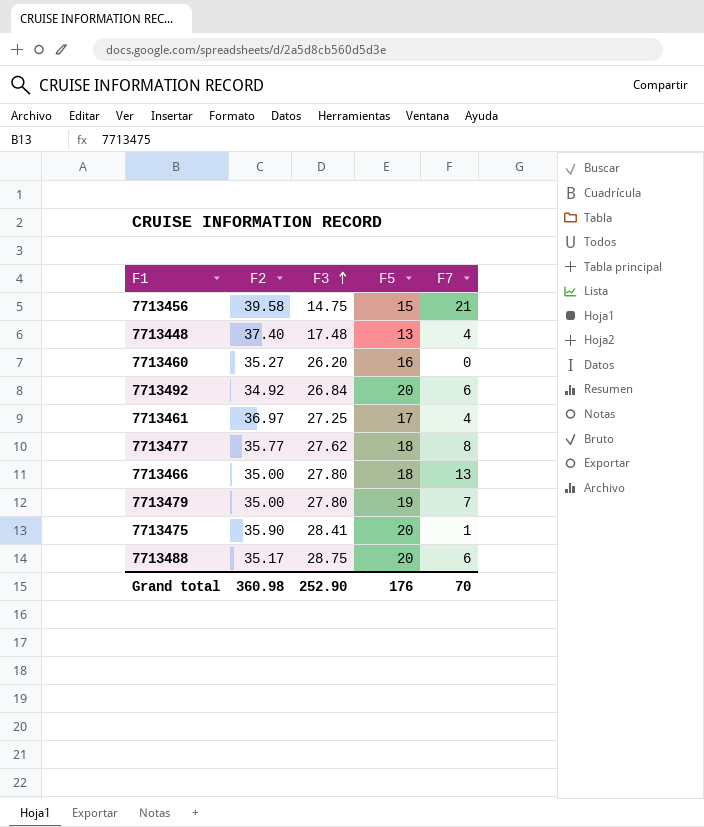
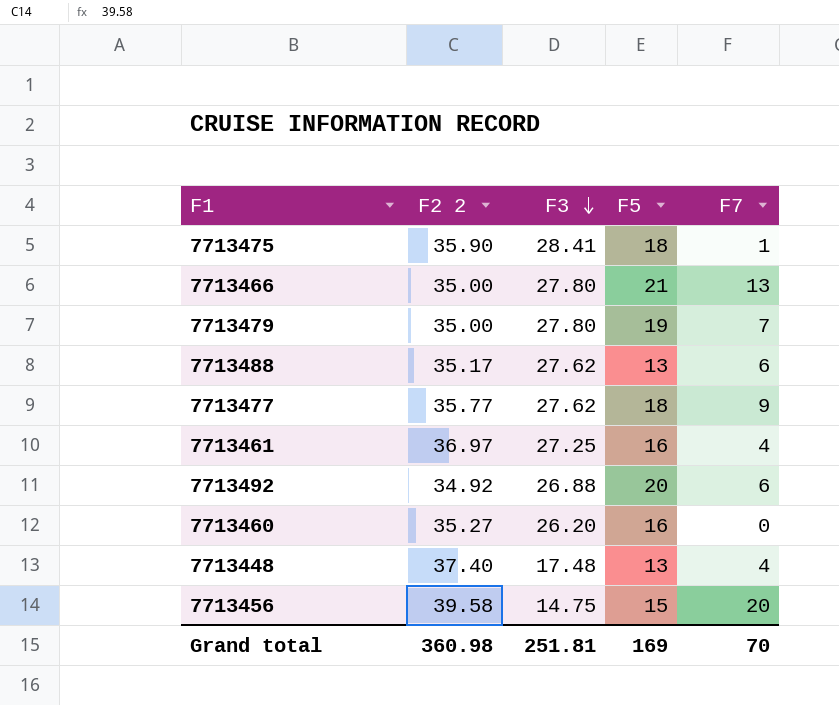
row order: F3 ascending -> F3 descending
column name: F2 -> F2 2
7713475 | F5: 20 -> 18
7713466 | F5: 18 -> 21
7713488 | F3: 28.75 -> 27.62
7713488 | F5: 20 -> 13
7713477 | F7: 8 -> 9
7713461 | F5: 17 -> 16
7713492 | F3: 26.84 -> 26.88
7713456 | F7: 21 -> 20
Grand total | F3: 252.90 -> 251.81
Grand total | F5: 176 -> 169

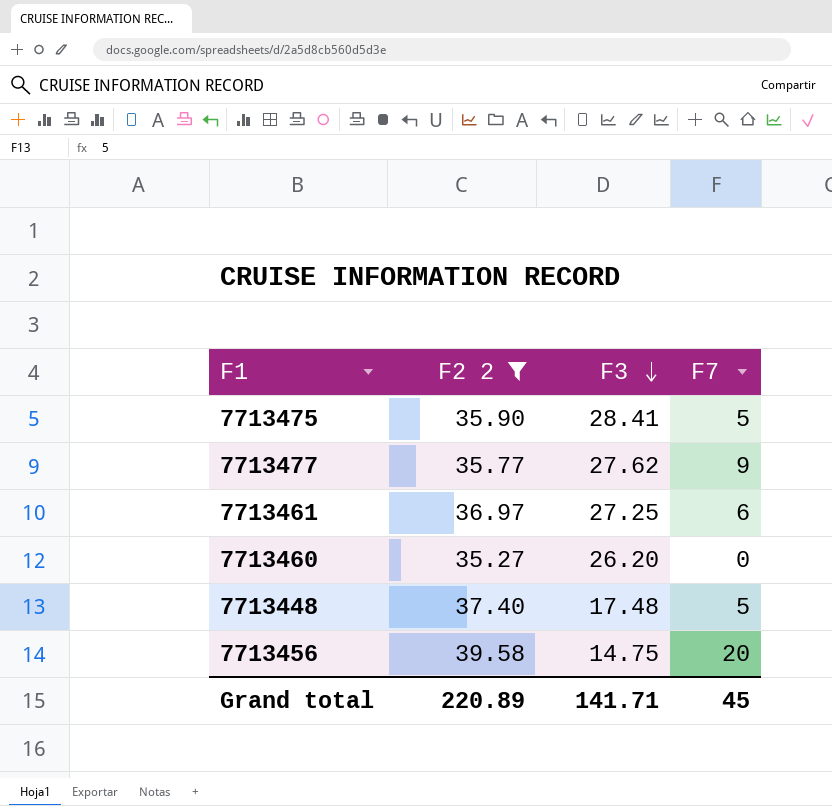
filter: none -> F2 2 >= 35.27
column F5 | position: 4 -> none
7713475 | F7: 1 -> 5
7713461 | F7: 4 -> 6
7713448 | F7: 4 -> 5
Grand total | F2 2: 360.98 -> 220.89
Grand total | F3: 251.81 -> 141.71
Grand total | F7: 70 -> 45

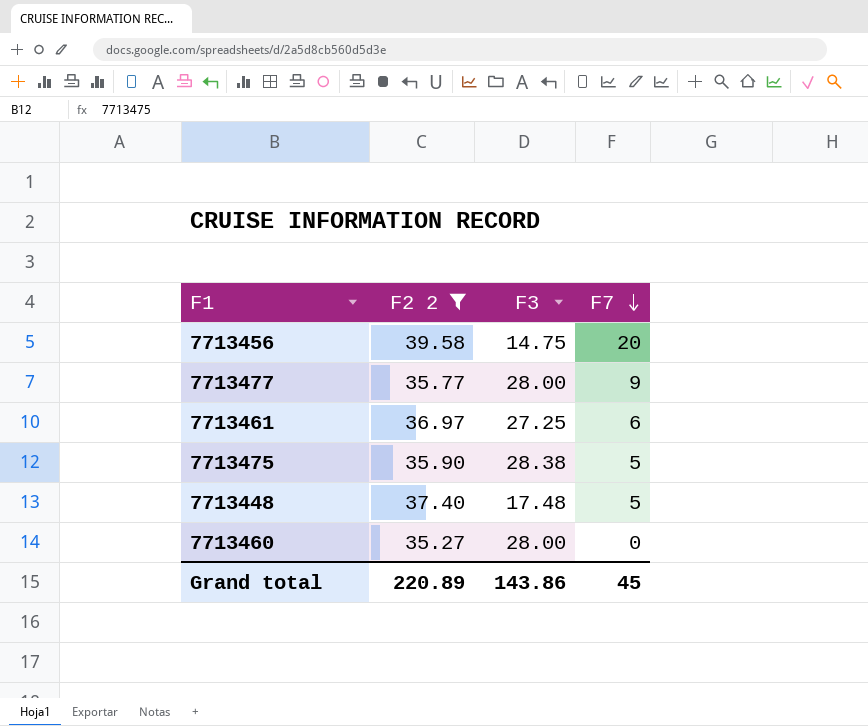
row order: F3 descending -> F7 descending
7713477 | F3: 27.62 -> 28.00
7713475 | F3: 28.41 -> 28.38
7713460 | F3: 26.20 -> 28.00
Grand total | F3: 141.71 -> 143.86

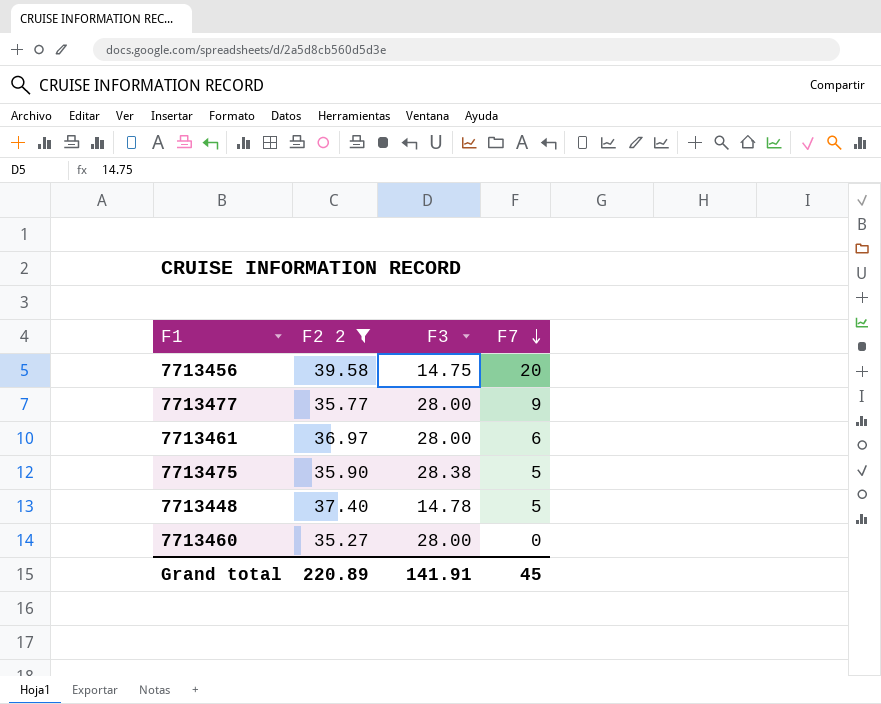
7713461 | F3: 27.25 -> 28.00
7713448 | F3: 17.48 -> 14.78
Grand total | F3: 143.86 -> 141.91

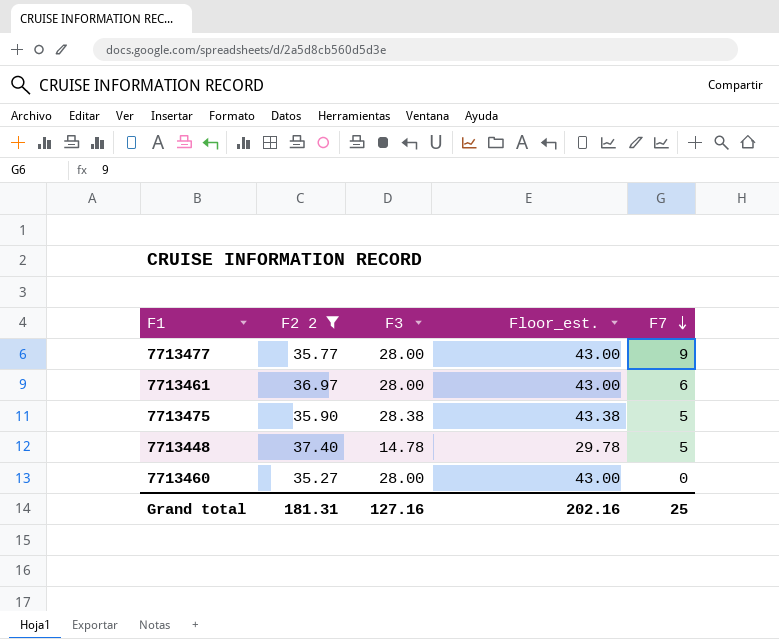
column Floor_est. | formula: none -> [F3] + 15
row 7713456: 39.58 | 14.75 | 20 -> none
Grand total | F2 2: 220.89 -> 181.31
Grand total | F3: 141.91 -> 127.16
Grand total | F7: 45 -> 25

